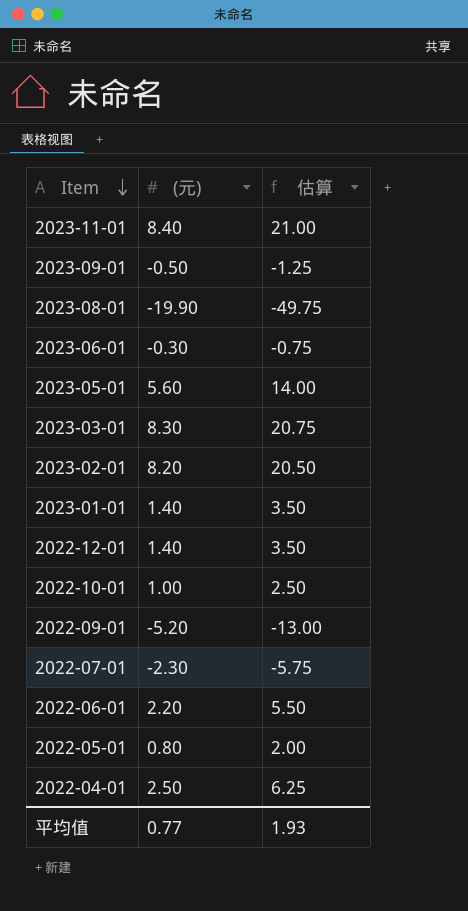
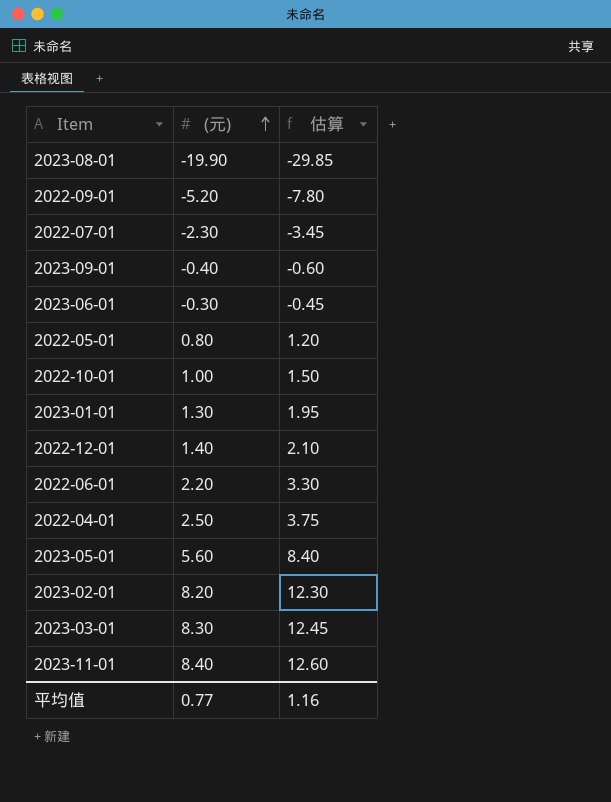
row order: Item descending -> (元) ascending
column 估算 | formula: [(元)] * 2.5 -> [(元)] * 1.5
2023-09-01 | (元): -0.50 -> -0.40
2023-01-01 | (元): 1.40 -> 1.30
平均值 | 估算: 1.93 -> 1.16

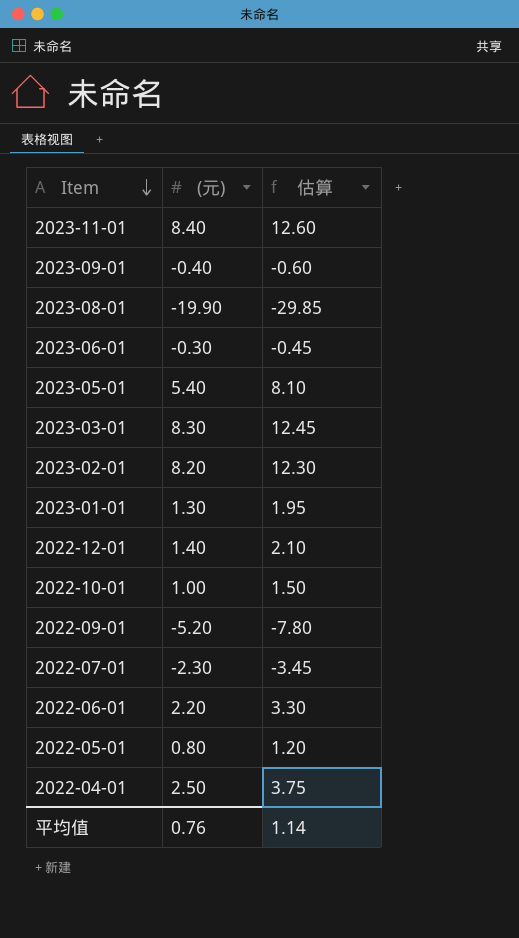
row order: (元) ascending -> Item descending
2023-05-01 | (元): 5.60 -> 5.40
2023-05-01 | 估算: 8.40 -> 8.10
平均值 | (元): 0.77 -> 0.76
平均值 | 估算: 1.16 -> 1.14

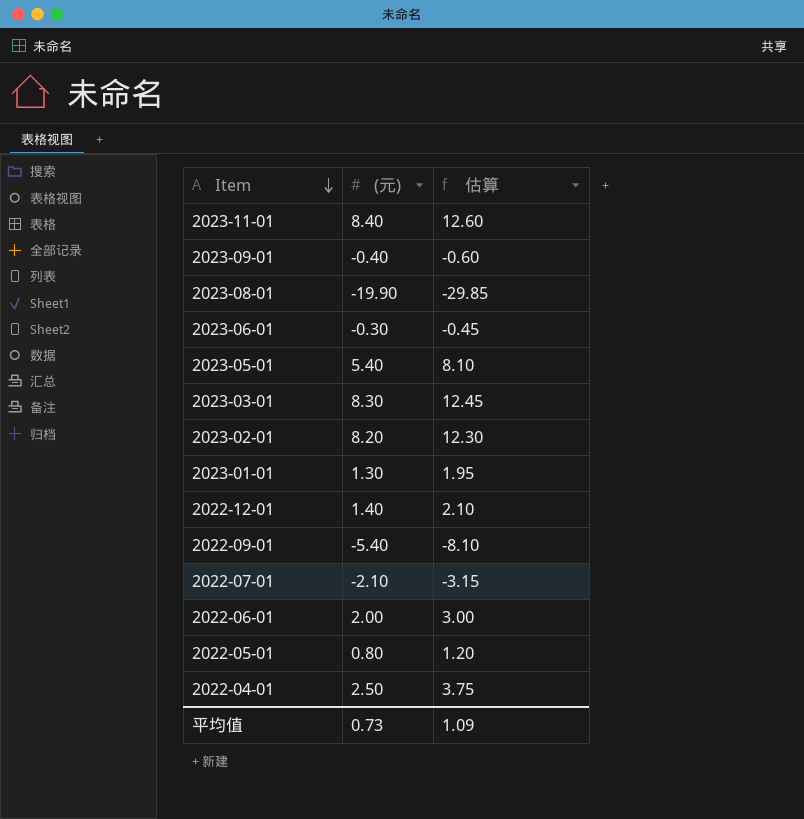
row 2022-10-01: 1.00 | 1.50 -> none
2022-09-01 | (元): -5.20 -> -5.40
2022-09-01 | 估算: -7.80 -> -8.10
2022-07-01 | (元): -2.30 -> -2.10
2022-07-01 | 估算: -3.45 -> -3.15
2022-06-01 | (元): 2.20 -> 2.00
2022-06-01 | 估算: 3.30 -> 3.00
平均值 | (元): 0.76 -> 0.73
平均值 | 估算: 1.14 -> 1.09

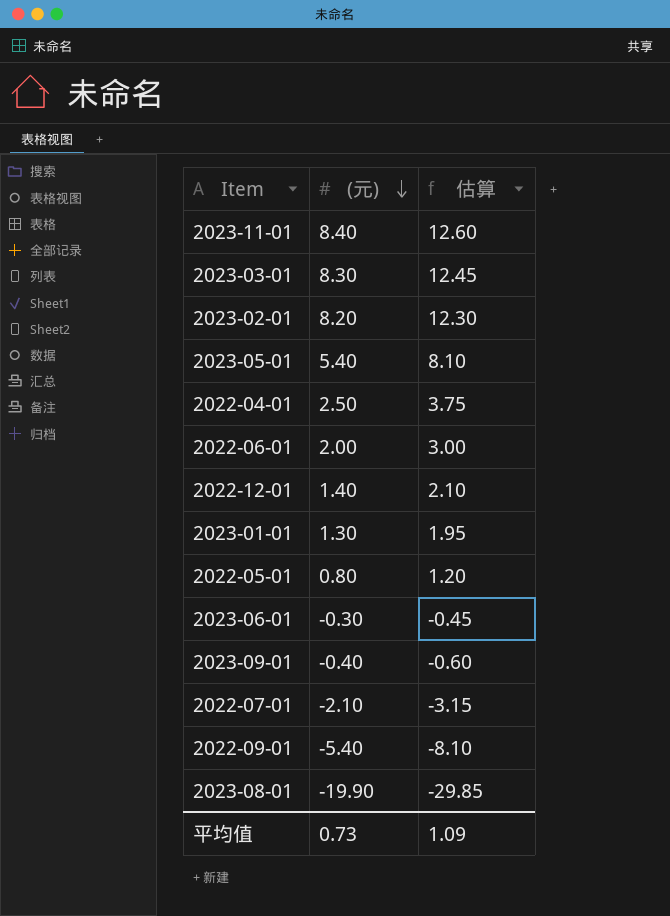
row order: Item descending -> (元) descending

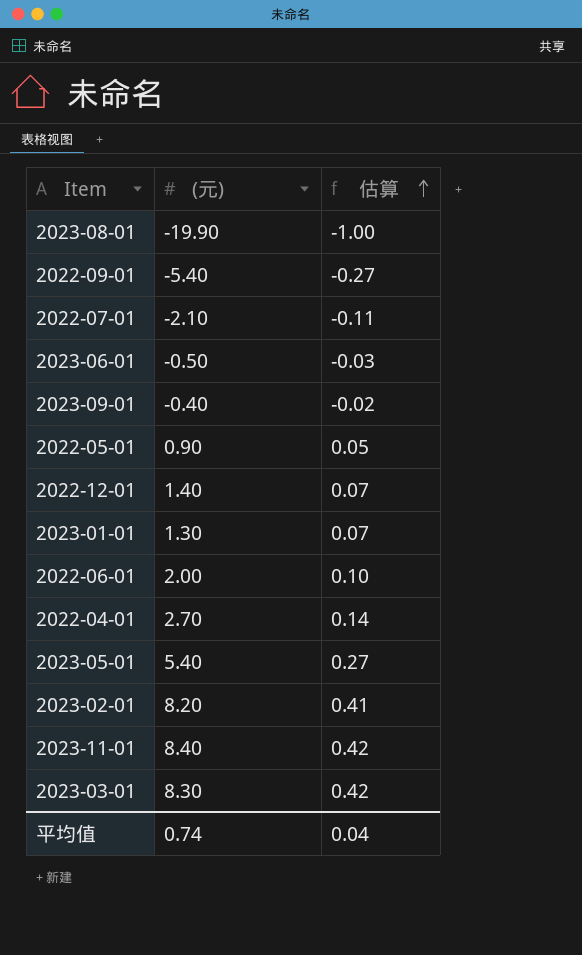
row order: (元) descending -> 估算 ascending
column 估算 | formula: [(元)] * 1.5 -> [(元)] * 0.05
2023-06-01 | (元): -0.30 -> -0.50
2022-05-01 | (元): 0.80 -> 0.90
2022-04-01 | (元): 2.50 -> 2.70
平均值 | (元): 0.73 -> 0.74
平均值 | 估算: 1.09 -> 0.04

